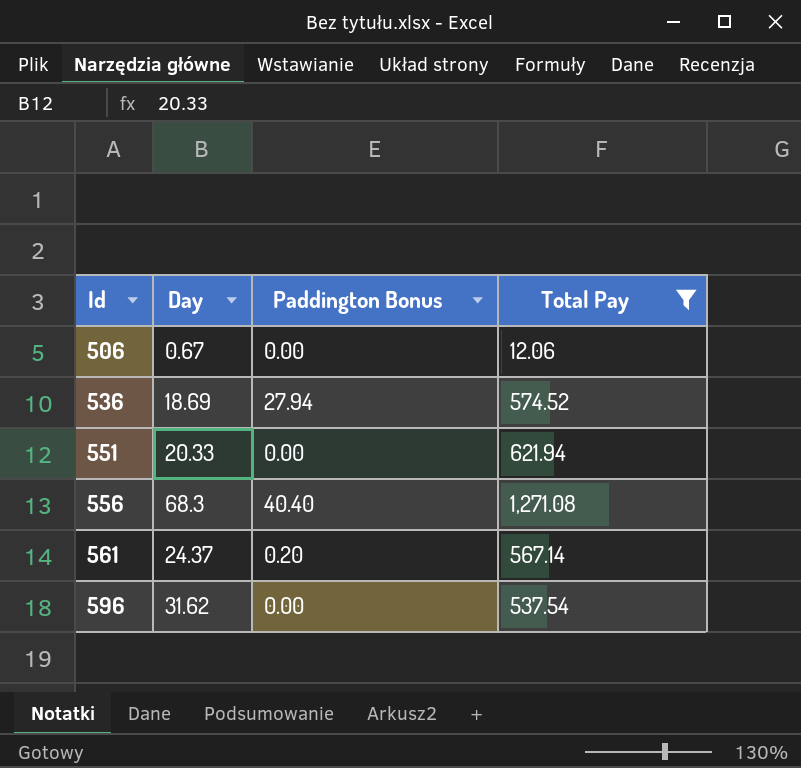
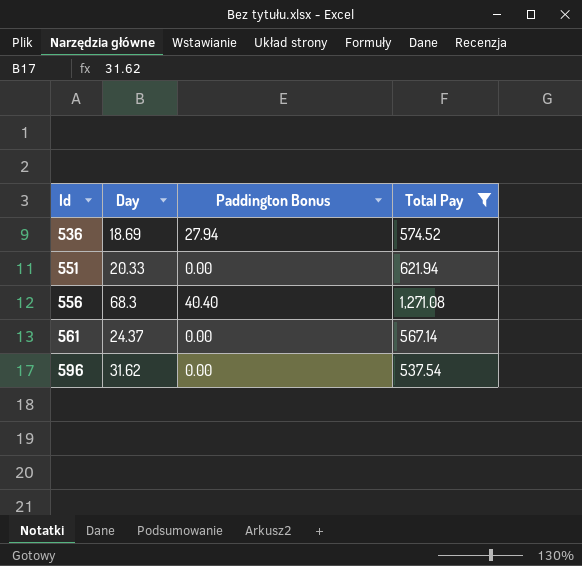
row 506: 0.67 | 0.00 | 12.06 -> none
561 | Paddington Bonus: 0.20 -> 0.00

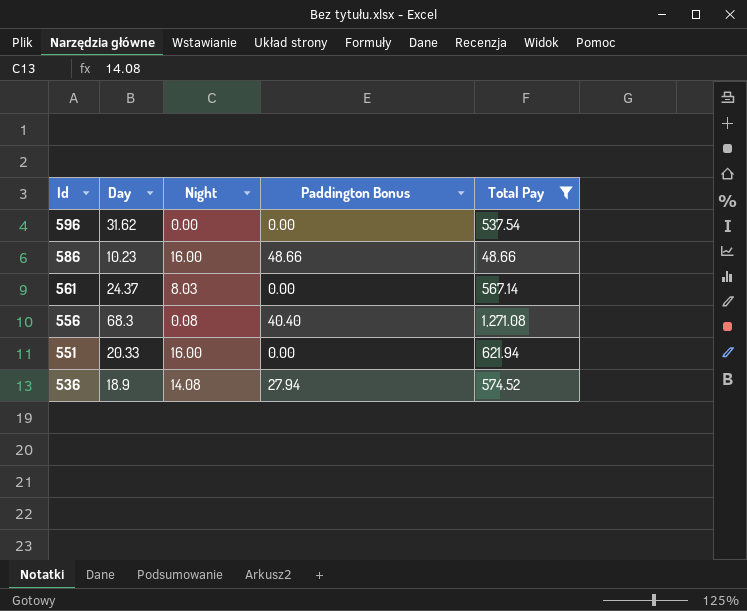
row order: Id ascending -> Id descending
column Night | position: none -> 3
row 586: none -> 10.23 | 16.00 | 48.66 | 48.66
536 | Day: 18.69 -> 18.9

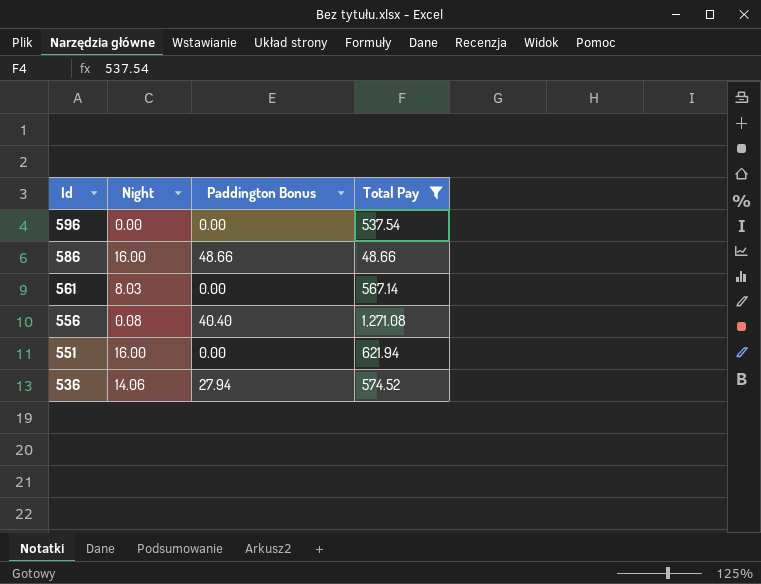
column Day | position: 2 -> none
536 | Night: 14.08 -> 14.06

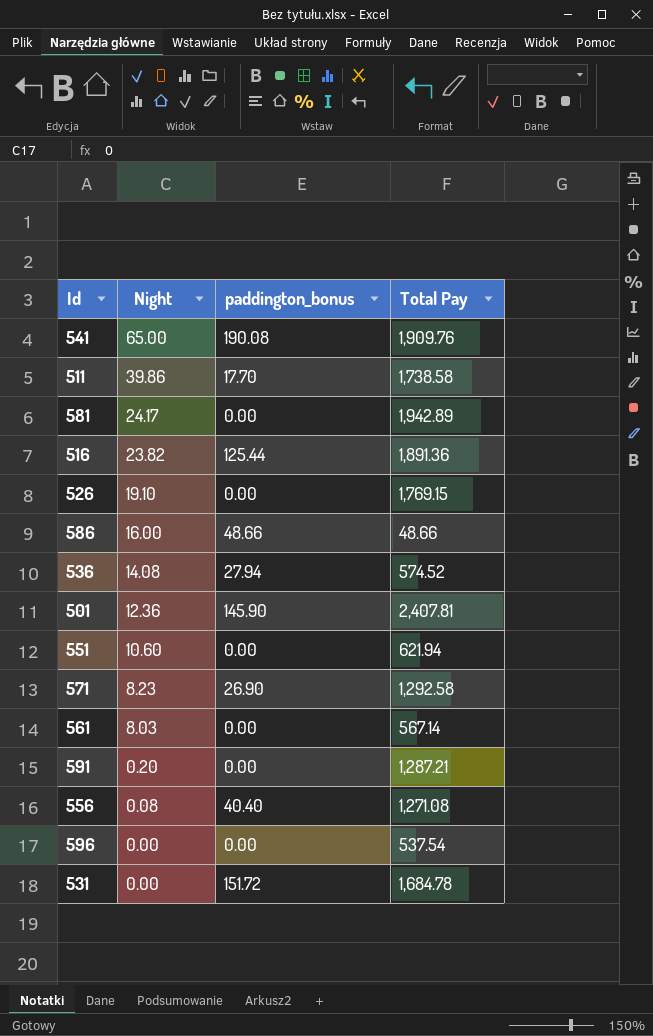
filter: Total Pay <= 1,271.08 -> none
row order: Id descending -> Night descending
column name: Paddington Bonus -> paddington_bonus
536 | Night: 14.06 -> 14.08
551 | Night: 16.00 -> 10.60

